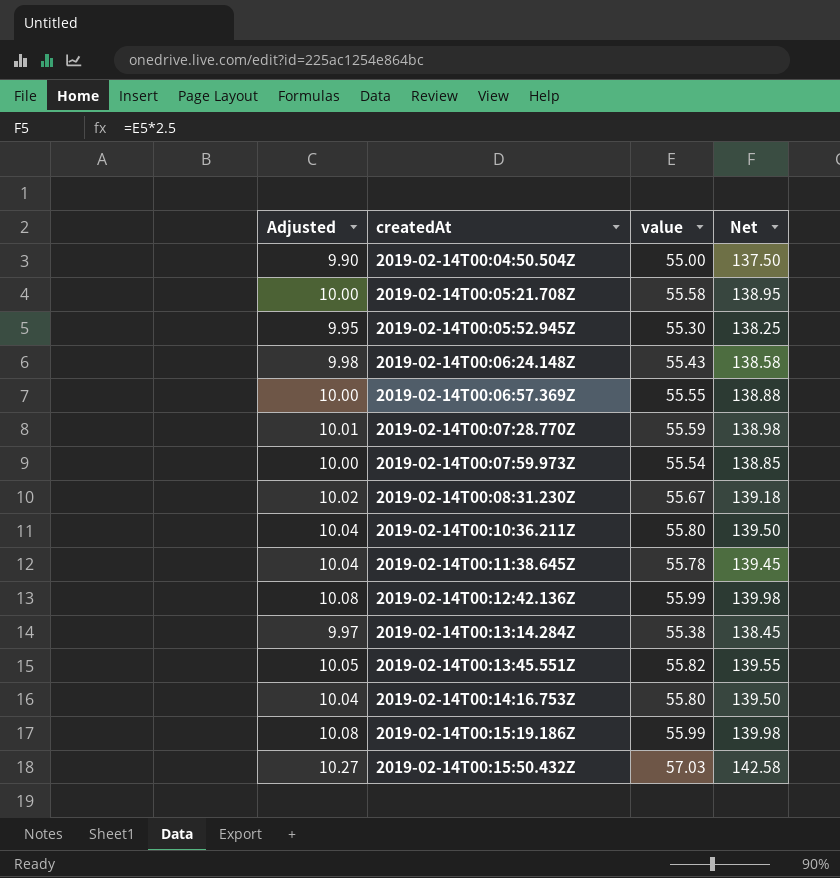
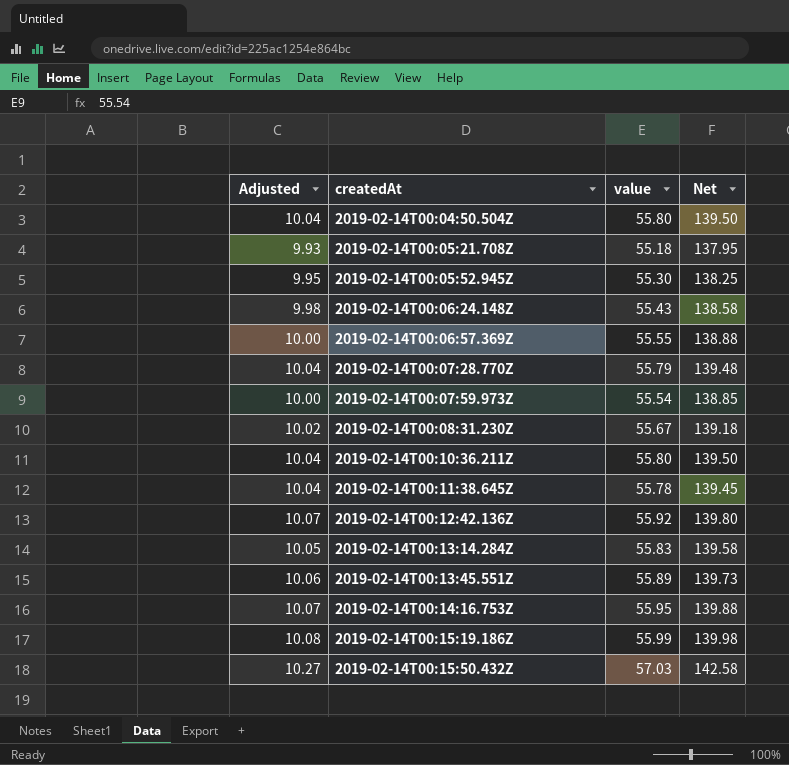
2019-02-14T00:04:50.504Z | Adjusted: 9.90 -> 10.04
2019-02-14T00:04:50.504Z | value: 55.00 -> 55.80
2019-02-14T00:04:50.504Z | Net: 137.50 -> 139.50
2019-02-14T00:05:21.708Z | Adjusted: 10.00 -> 9.93
2019-02-14T00:05:21.708Z | value: 55.58 -> 55.18
2019-02-14T00:05:21.708Z | Net: 138.95 -> 137.95
2019-02-14T00:07:28.770Z | Adjusted: 10.01 -> 10.04
2019-02-14T00:07:28.770Z | value: 55.59 -> 55.79
2019-02-14T00:07:28.770Z | Net: 138.98 -> 139.48
2019-02-14T00:12:42.136Z | Adjusted: 10.08 -> 10.07
2019-02-14T00:12:42.136Z | value: 55.99 -> 55.92
2019-02-14T00:12:42.136Z | Net: 139.98 -> 139.80
2019-02-14T00:13:14.284Z | Adjusted: 9.97 -> 10.05
2019-02-14T00:13:14.284Z | value: 55.38 -> 55.83
2019-02-14T00:13:14.284Z | Net: 138.45 -> 139.58
2019-02-14T00:13:45.551Z | Adjusted: 10.05 -> 10.06
2019-02-14T00:13:45.551Z | value: 55.82 -> 55.89
2019-02-14T00:13:45.551Z | Net: 139.55 -> 139.73
2019-02-14T00:14:16.753Z | Adjusted: 10.04 -> 10.07
2019-02-14T00:14:16.753Z | value: 55.80 -> 55.95
2019-02-14T00:14:16.753Z | Net: 139.50 -> 139.88

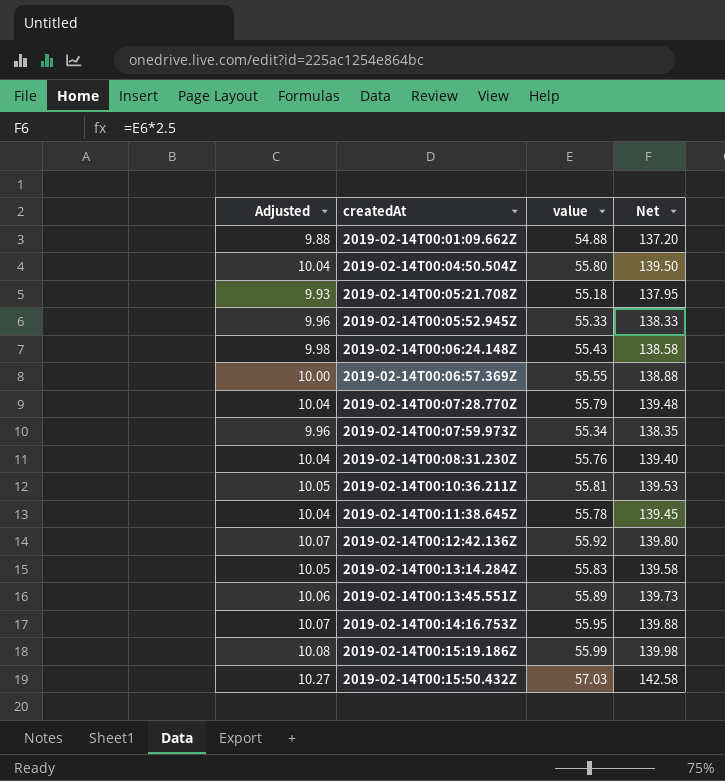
row 2019-02-14T00:01:09.662Z: none -> 9.88 | 54.88 | 137.20
2019-02-14T00:05:52.945Z | Adjusted: 9.95 -> 9.96
2019-02-14T00:05:52.945Z | value: 55.30 -> 55.33
2019-02-14T00:05:52.945Z | Net: 138.25 -> 138.33
2019-02-14T00:07:59.973Z | Adjusted: 10.00 -> 9.96
2019-02-14T00:07:59.973Z | value: 55.54 -> 55.34
2019-02-14T00:07:59.973Z | Net: 138.85 -> 138.35
2019-02-14T00:08:31.230Z | Adjusted: 10.02 -> 10.04
2019-02-14T00:08:31.230Z | value: 55.67 -> 55.76
2019-02-14T00:08:31.230Z | Net: 139.18 -> 139.40
2019-02-14T00:10:36.211Z | Adjusted: 10.04 -> 10.05
2019-02-14T00:10:36.211Z | value: 55.80 -> 55.81
2019-02-14T00:10:36.211Z | Net: 139.50 -> 139.53

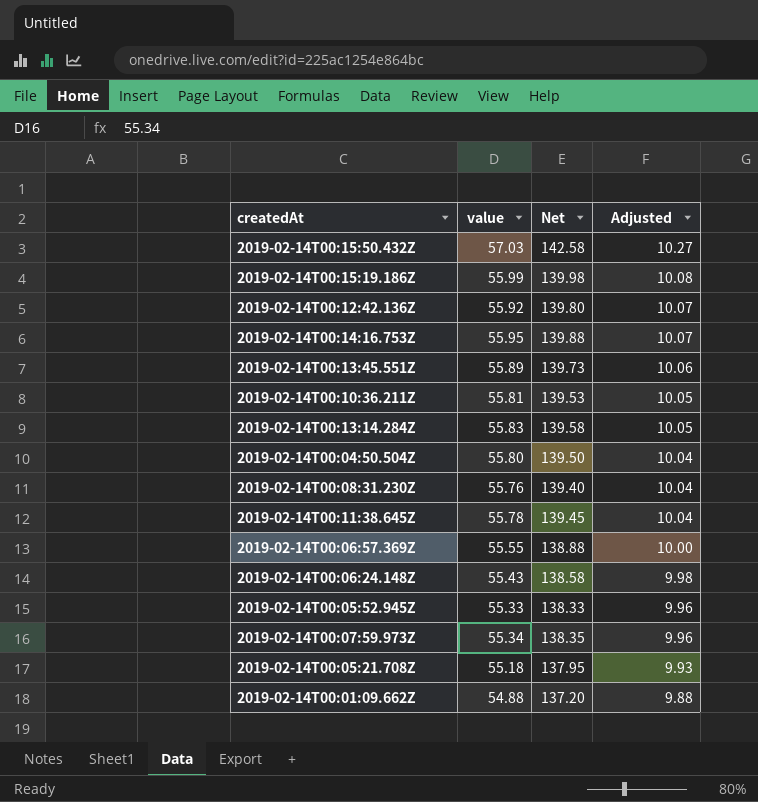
row order: createdAt ascending -> Adjusted descending
column Adjusted | position: 1 -> 4
row 2019-02-14T00:07:28.770Z: 10.04 | 55.79 | 139.48 -> none

